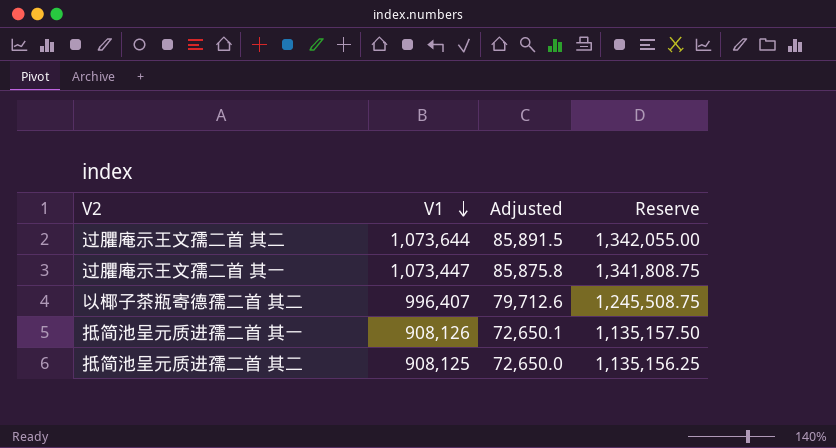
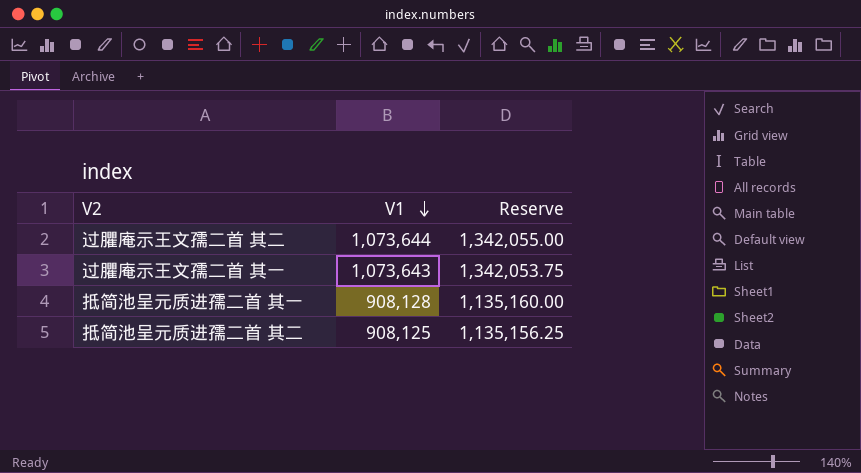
column Adjusted | formula: [V1] * 0.08 -> none
row 以椰子茶瓶寄德孺二首 其二: 996,407 | 79,712.6 | 1,245,508.75 -> none
过臞庵示王文孺二首 其一 | V1: 1,073,447 -> 1,073,643
过臞庵示王文孺二首 其一 | Reserve: 1,341,808.75 -> 1,342,053.75
抵简池呈元质进孺二首 其一 | V1: 908,126 -> 908,128
抵简池呈元质进孺二首 其一 | Reserve: 1,135,157.50 -> 1,135,160.00

